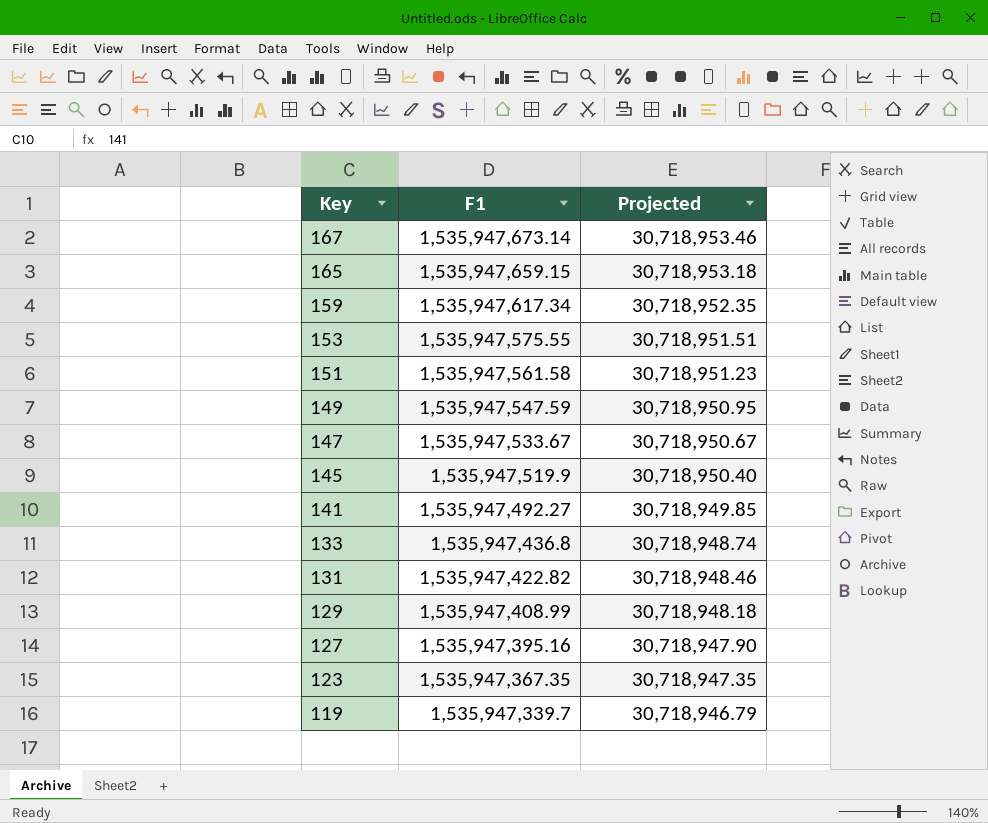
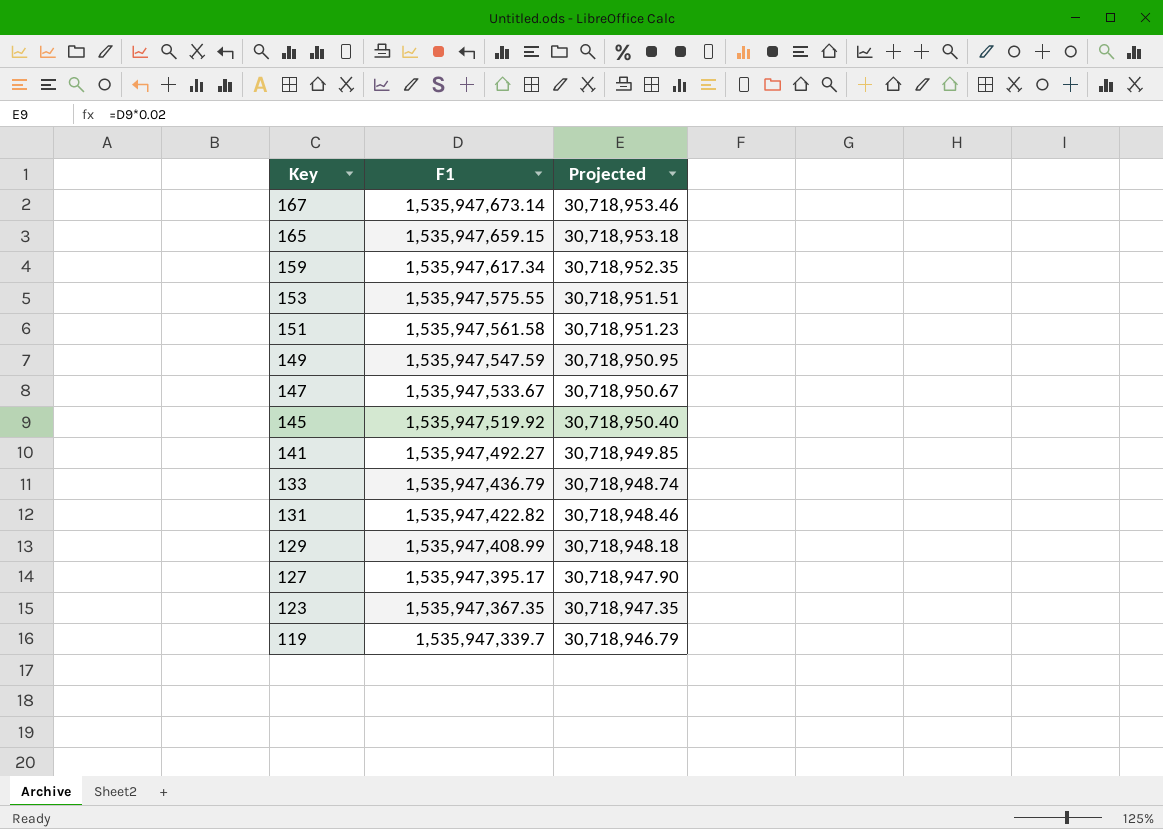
145 | F1: 1,535,947,519.9 -> 1,535,947,519.92
133 | F1: 1,535,947,436.8 -> 1,535,947,436.79
127 | F1: 1,535,947,395.16 -> 1,535,947,395.17

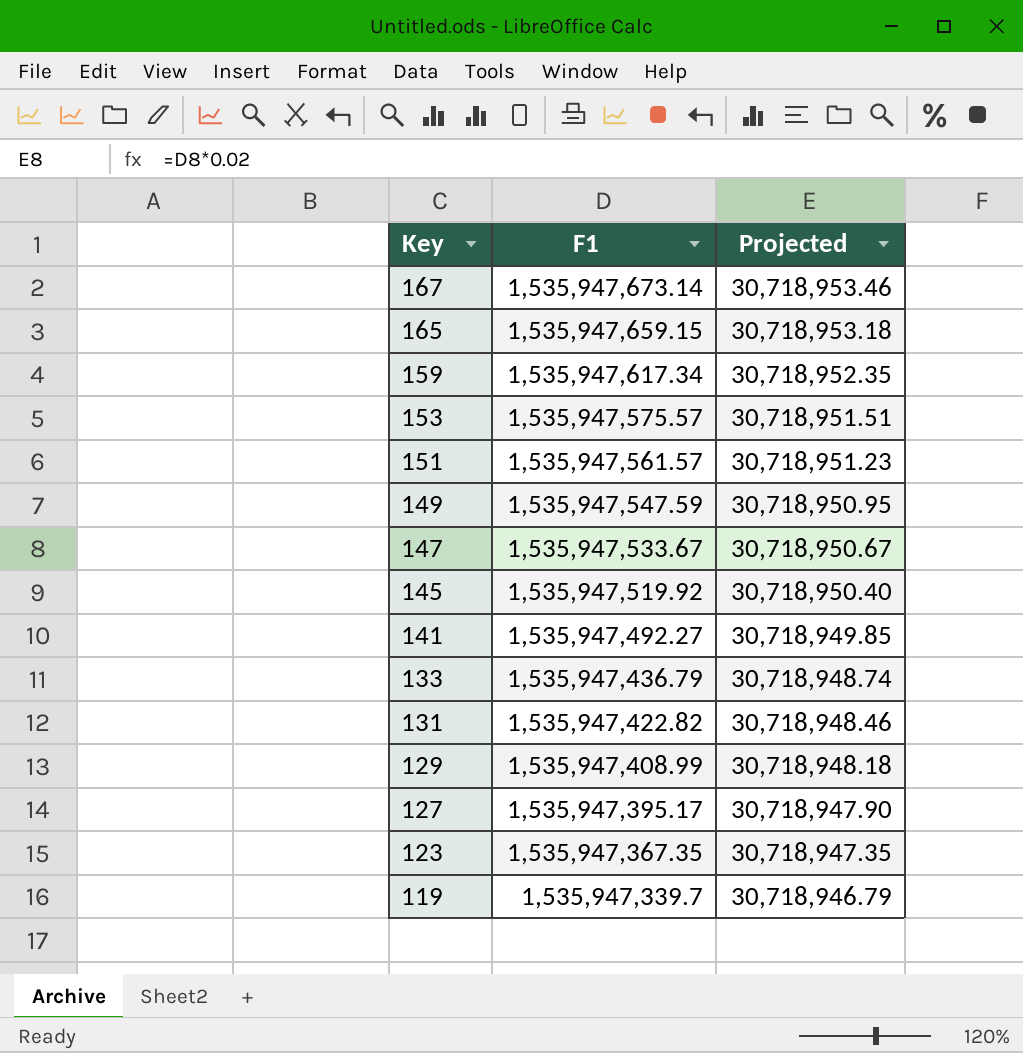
153 | F1: 1,535,947,575.55 -> 1,535,947,575.57
151 | F1: 1,535,947,561.58 -> 1,535,947,561.57

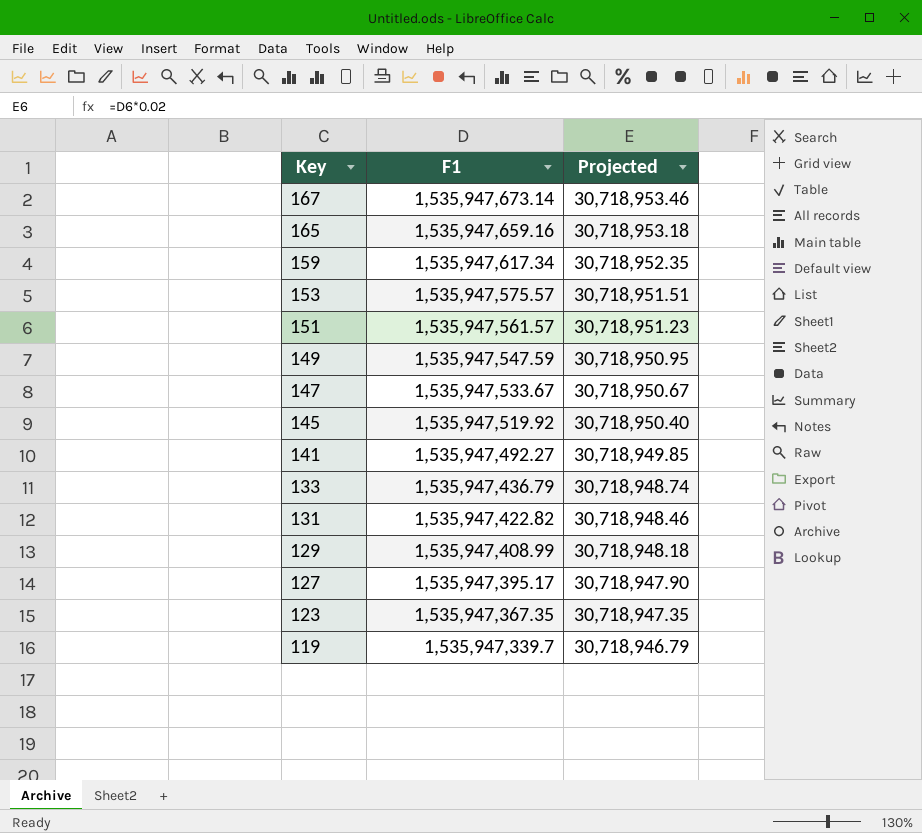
165 | F1: 1,535,947,659.15 -> 1,535,947,659.16

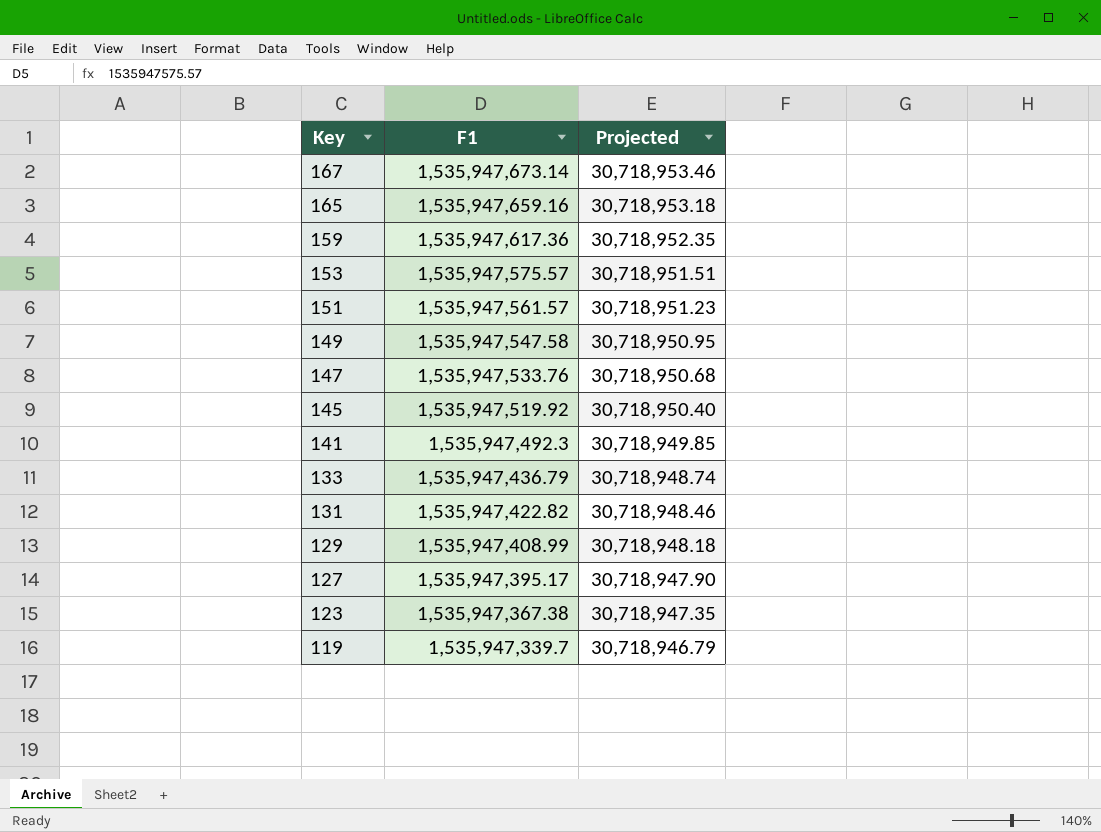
159 | F1: 1,535,947,617.34 -> 1,535,947,617.36
149 | F1: 1,535,947,547.59 -> 1,535,947,547.58
147 | F1: 1,535,947,533.67 -> 1,535,947,533.76
147 | Projected: 30,718,950.67 -> 30,718,950.68
141 | F1: 1,535,947,492.27 -> 1,535,947,492.3
123 | F1: 1,535,947,367.35 -> 1,535,947,367.38

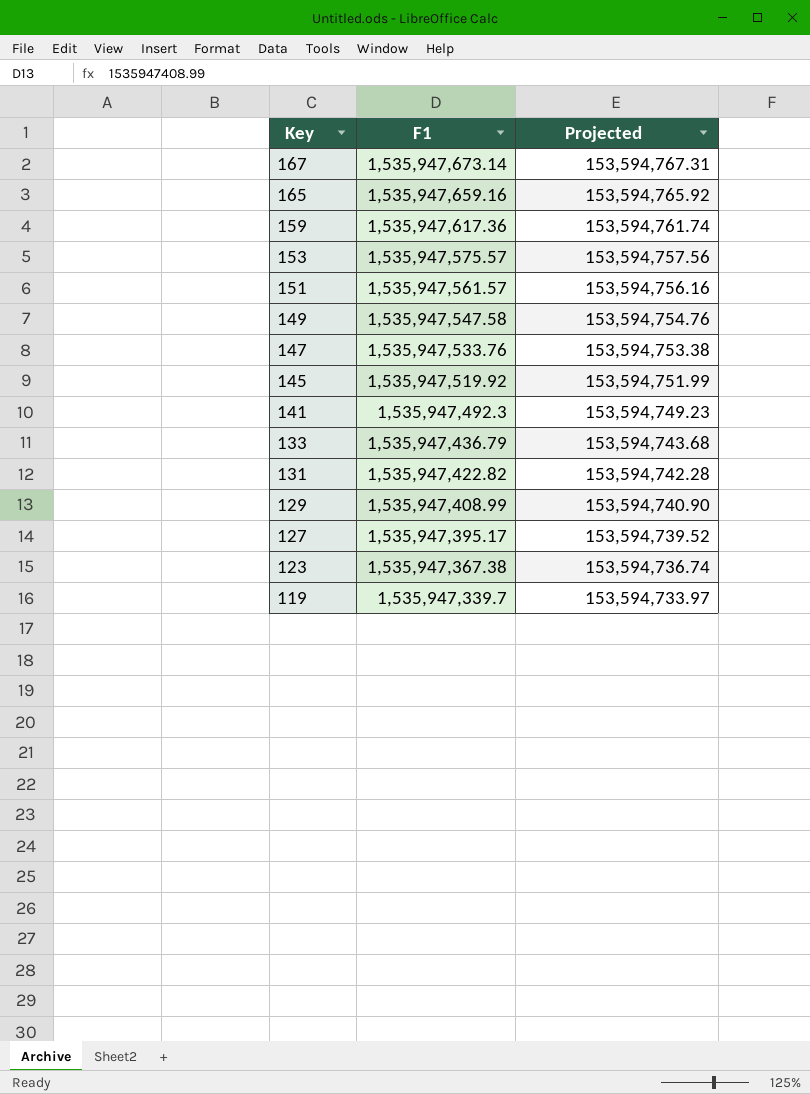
column Projected | formula: [F1] * 0.02 -> [F1] * 0.1

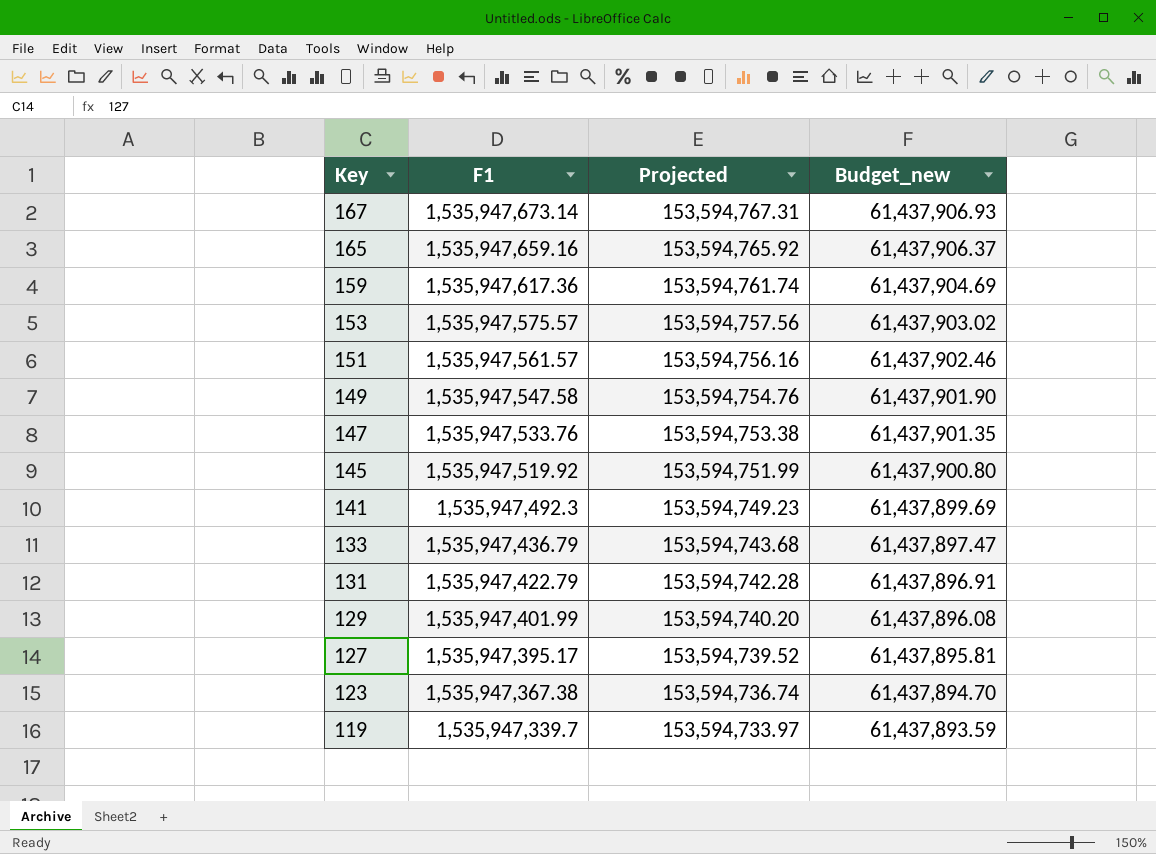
column Budget_new | formula: none -> [F1] * 0.04
131 | F1: 1,535,947,422.82 -> 1,535,947,422.79
129 | F1: 1,535,947,408.99 -> 1,535,947,401.99
129 | Projected: 153,594,740.90 -> 153,594,740.20

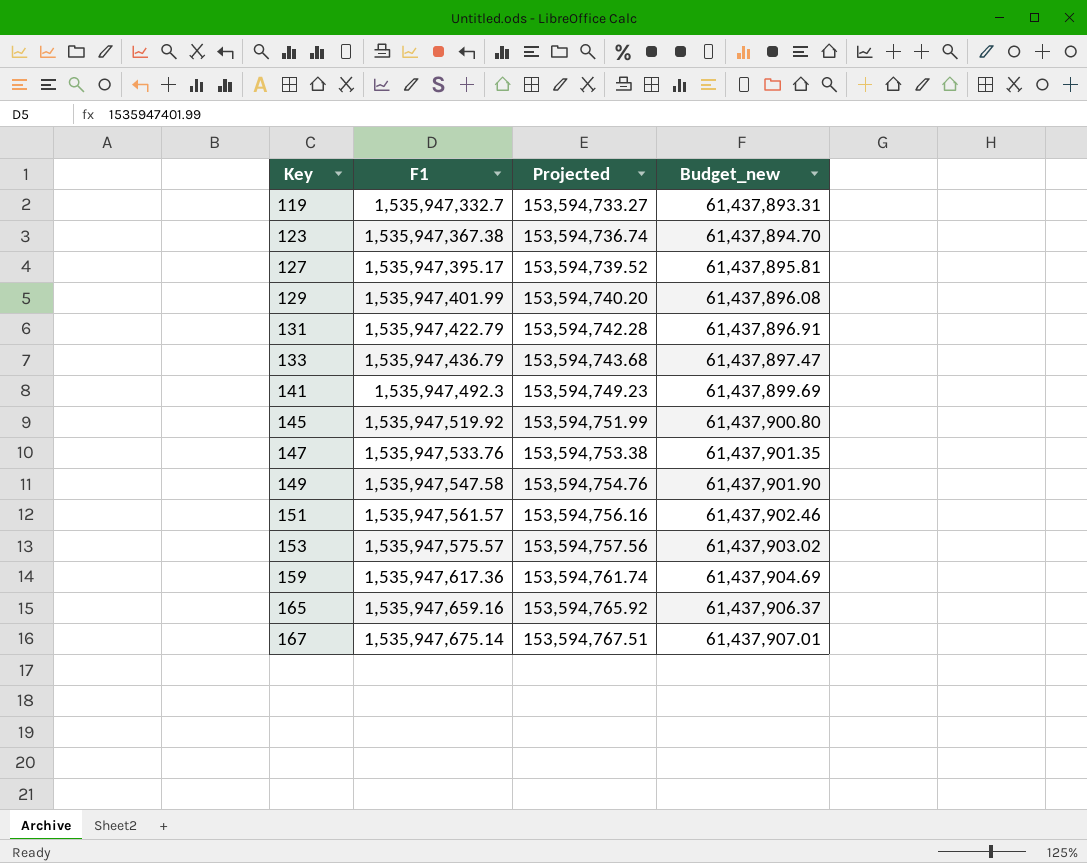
row order: Key descending -> Key ascending
119 | F1: 1,535,947,339.7 -> 1,535,947,332.7
119 | Projected: 153,594,733.97 -> 153,594,733.27
119 | Budget_new: 61,437,893.59 -> 61,437,893.31
167 | F1: 1,535,947,673.14 -> 1,535,947,675.14
167 | Projected: 153,594,767.31 -> 153,594,767.51
167 | Budget_new: 61,437,906.93 -> 61,437,907.01

